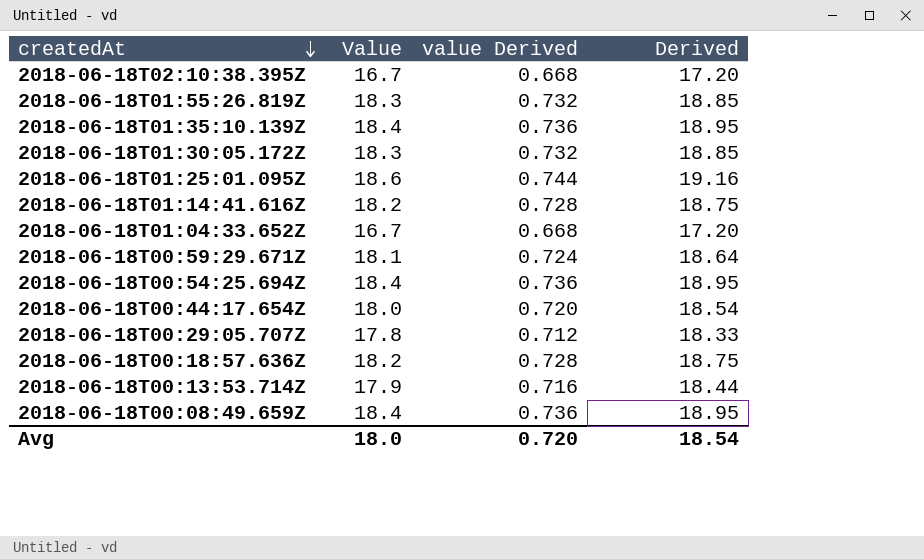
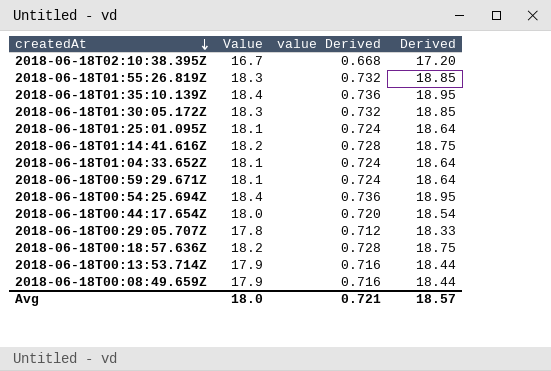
2018-06-18T01:25:01.095Z | Value: 18.6 -> 18.1
2018-06-18T01:25:01.095Z | value Derived: 0.744 -> 0.724
2018-06-18T01:25:01.095Z | Derived: 19.16 -> 18.64
2018-06-18T01:04:33.652Z | Value: 16.7 -> 18.1
2018-06-18T01:04:33.652Z | value Derived: 0.668 -> 0.724
2018-06-18T01:04:33.652Z | Derived: 17.20 -> 18.64
2018-06-18T00:08:49.659Z | Value: 18.4 -> 17.9
2018-06-18T00:08:49.659Z | value Derived: 0.736 -> 0.716
2018-06-18T00:08:49.659Z | Derived: 18.95 -> 18.44
Avg | value Derived: 0.720 -> 0.721
Avg | Derived: 18.54 -> 18.57

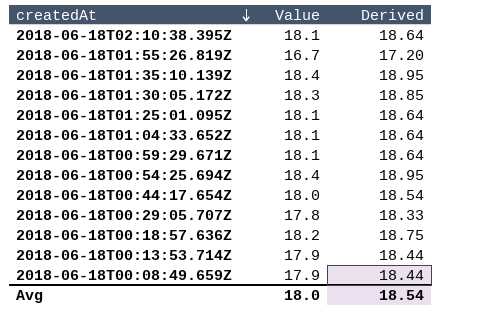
column value Derived | formula: [Value] * 0.04 -> none
row 2018-06-18T01:14:41.616Z: 18.2 | 0.728 | 18.75 -> none
2018-06-18T02:10:38.395Z | Value: 16.7 -> 18.1
2018-06-18T02:10:38.395Z | Derived: 17.20 -> 18.64
2018-06-18T01:55:26.819Z | Value: 18.3 -> 16.7
2018-06-18T01:55:26.819Z | Derived: 18.85 -> 17.20
Avg | Derived: 18.57 -> 18.54

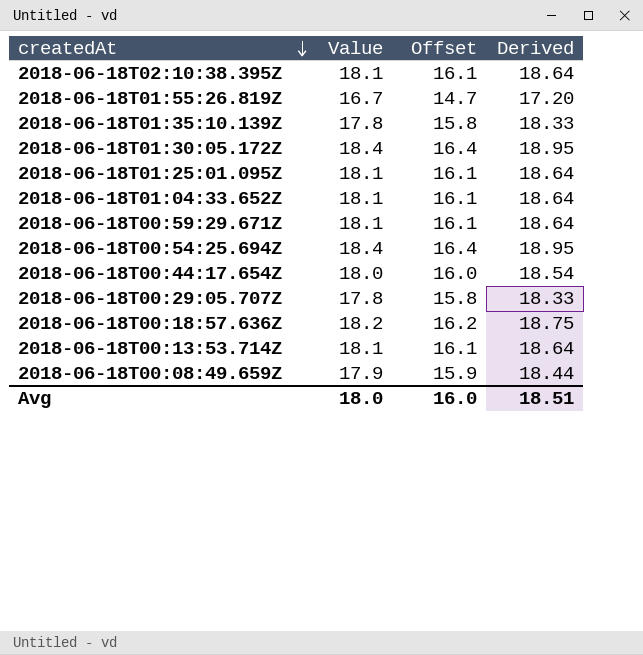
column Offset | formula: none -> [Value] - 2
2018-06-18T01:35:10.139Z | Value: 18.4 -> 17.8
2018-06-18T01:35:10.139Z | Derived: 18.95 -> 18.33
2018-06-18T01:30:05.172Z | Value: 18.3 -> 18.4
2018-06-18T01:30:05.172Z | Derived: 18.85 -> 18.95
2018-06-18T00:13:53.714Z | Value: 17.9 -> 18.1
2018-06-18T00:13:53.714Z | Derived: 18.44 -> 18.64
Avg | Derived: 18.54 -> 18.51

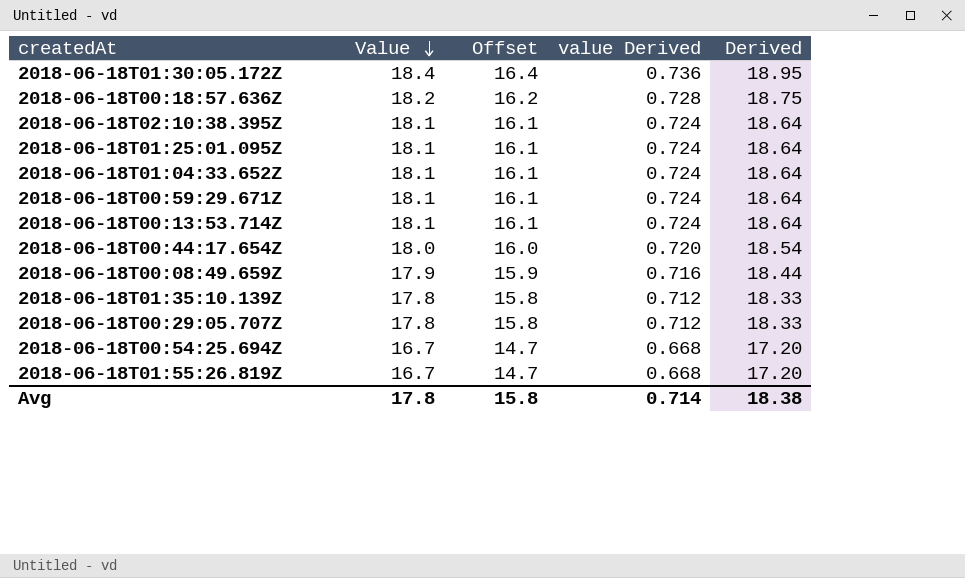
row order: createdAt descending -> Value descending
column value Derived | formula: none -> [Value] * 0.04
2018-06-18T00:54:25.694Z | Value: 18.4 -> 16.7
2018-06-18T00:54:25.694Z | Offset: 16.4 -> 14.7
2018-06-18T00:54:25.694Z | Derived: 18.95 -> 17.20
Avg | Value: 18.0 -> 17.8
Avg | Offset: 16.0 -> 15.8
Avg | Derived: 18.51 -> 18.38

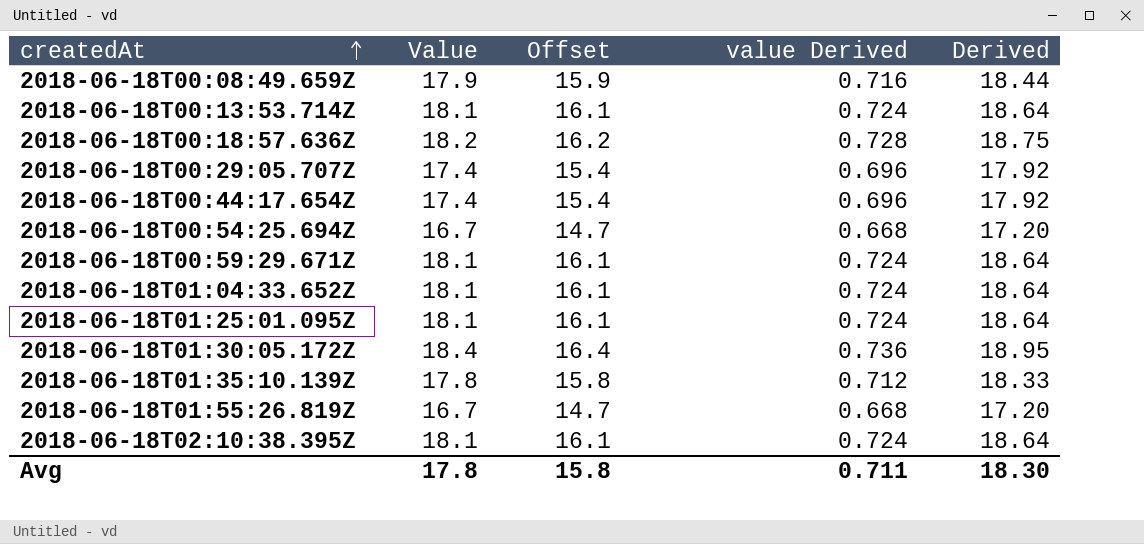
row order: Value descending -> createdAt ascending
2018-06-18T00:29:05.707Z | Value: 17.8 -> 17.4
2018-06-18T00:29:05.707Z | Offset: 15.8 -> 15.4
2018-06-18T00:29:05.707Z | value Derived: 0.712 -> 0.696
2018-06-18T00:29:05.707Z | Derived: 18.33 -> 17.92
2018-06-18T00:44:17.654Z | Value: 18.0 -> 17.4
2018-06-18T00:44:17.654Z | Offset: 16.0 -> 15.4
2018-06-18T00:44:17.654Z | value Derived: 0.720 -> 0.696
2018-06-18T00:44:17.654Z | Derived: 18.54 -> 17.92
Avg | value Derived: 0.714 -> 0.711
Avg | Derived: 18.38 -> 18.30

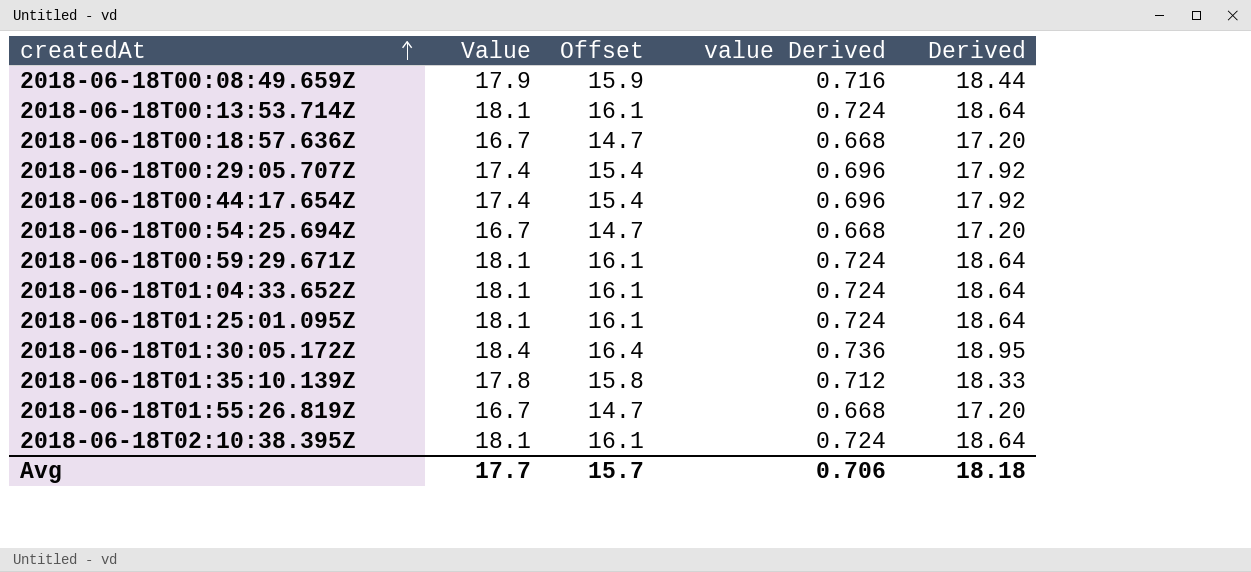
2018-06-18T00:18:57.636Z | Value: 18.2 -> 16.7
2018-06-18T00:18:57.636Z | Offset: 16.2 -> 14.7
2018-06-18T00:18:57.636Z | value Derived: 0.728 -> 0.668
2018-06-18T00:18:57.636Z | Derived: 18.75 -> 17.20
Avg | Value: 17.8 -> 17.7
Avg | Offset: 15.8 -> 15.7
Avg | value Derived: 0.711 -> 0.706
Avg | Derived: 18.30 -> 18.18

